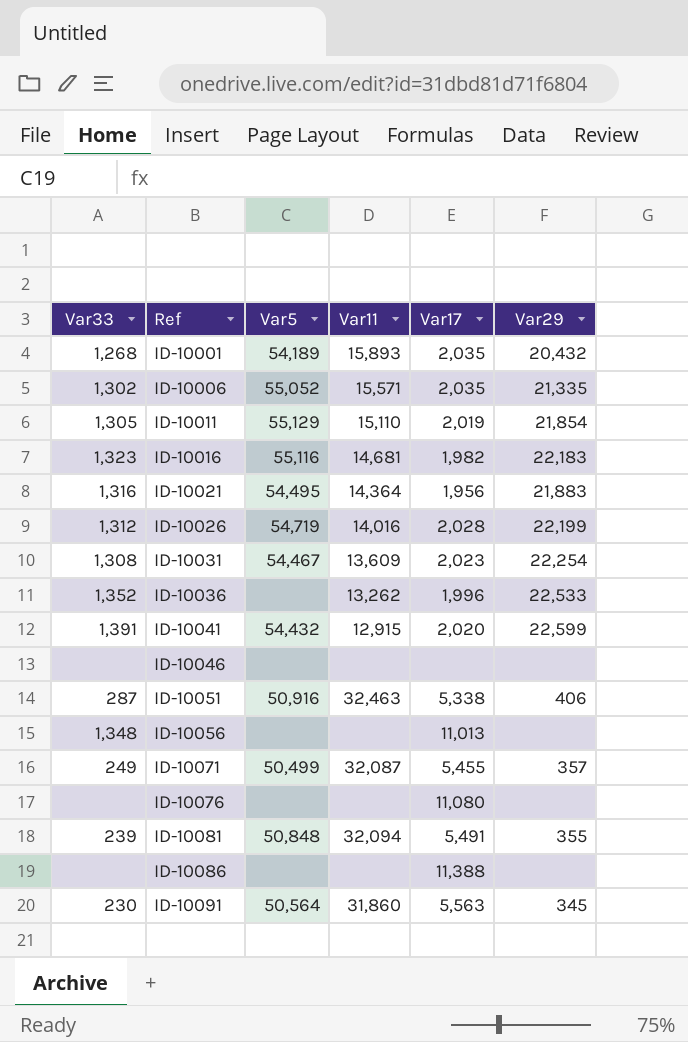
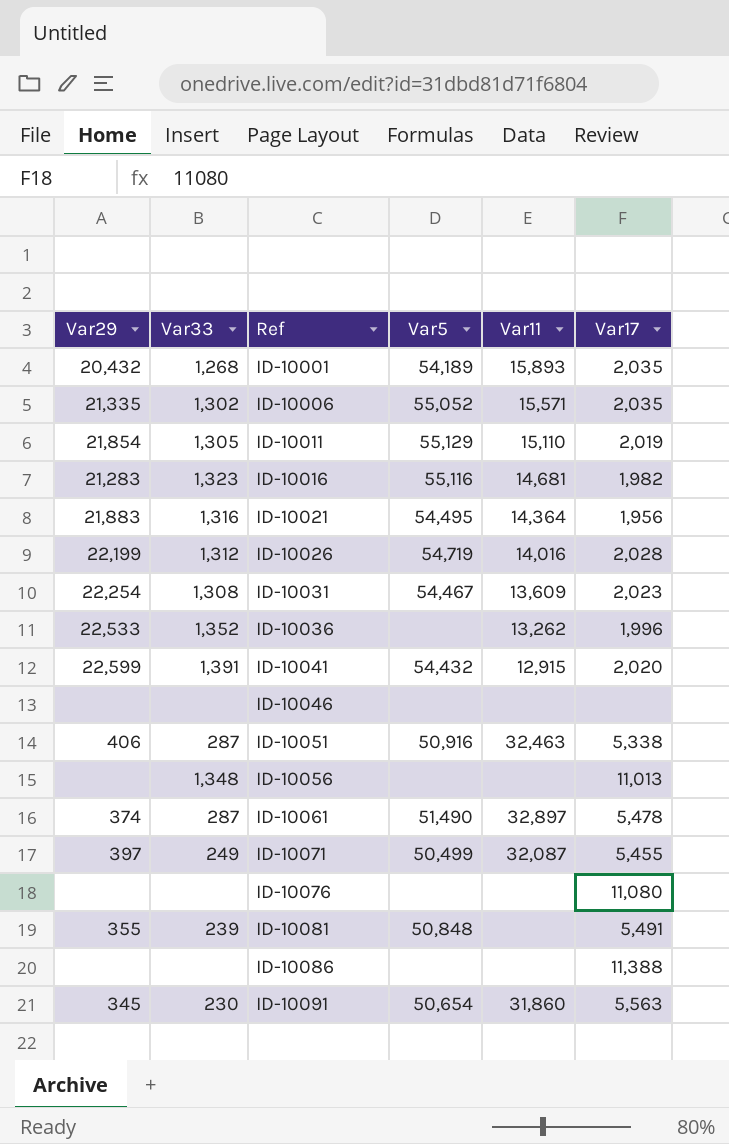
column Var29 | position: 6 -> 1
ID-10016 | Var29: 22,183 -> 21,283
row ID-10061: none -> 374 | 287 | 51,490 | 32,897 | 5,478
ID-10071 | Var29: 357 -> 397
ID-10081 | Var11: 32,094 -> none
ID-10091 | Var5: 50,564 -> 50,654

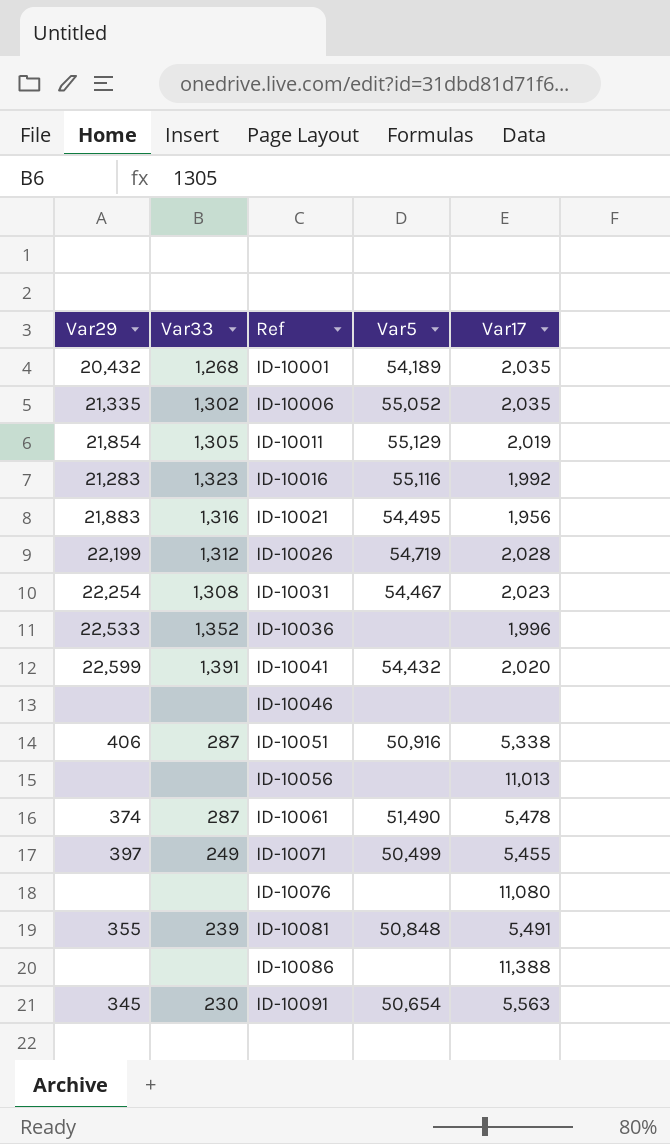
column Var11 | position: 5 -> none
ID-10016 | Var17: 1,982 -> 1,992
ID-10056 | Var33: 1,348 -> none

